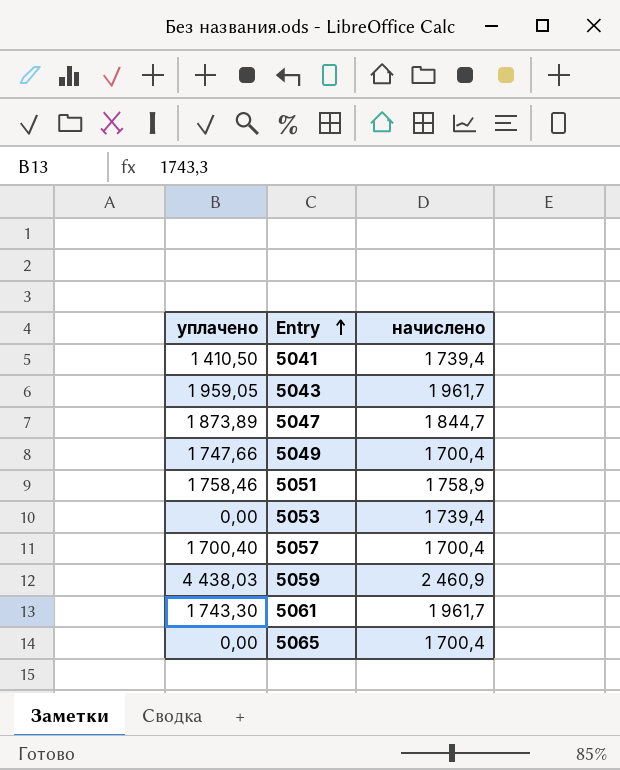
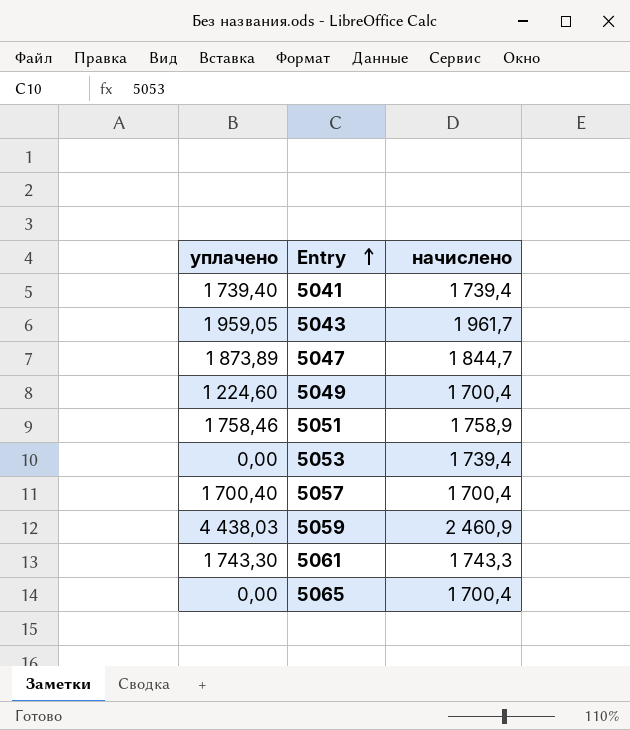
5041 | уплачено: 1 410,50 -> 1 739,40
5049 | уплачено: 1 747,66 -> 1 224,60
5061 | начислено: 1 961,7 -> 1 743,3

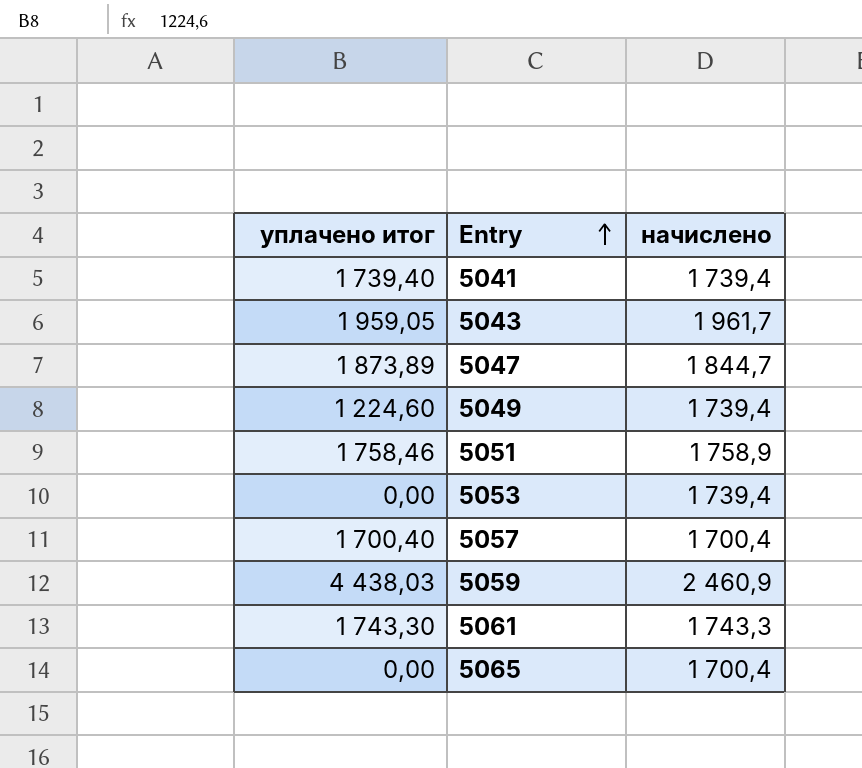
column name: уплачено -> уплачено итог
5049 | начислено: 1 700,4 -> 1 739,4

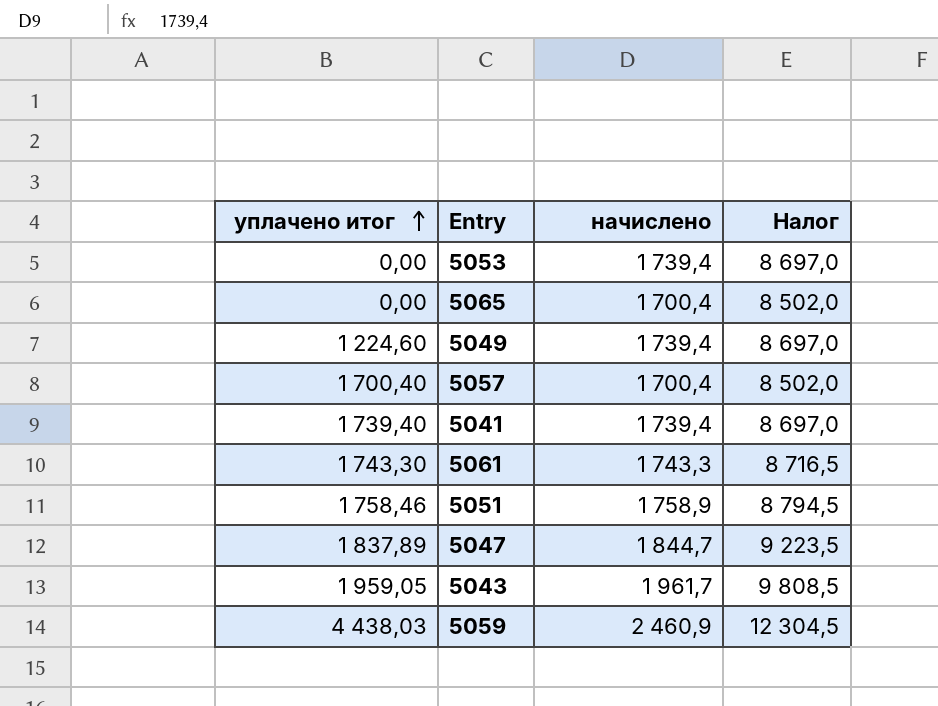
row order: Entry ascending -> уплачено итог ascending
column Налог | formula: none -> [начислено] * 5
5047 | уплачено итог: 1 873,89 -> 1 837,89

